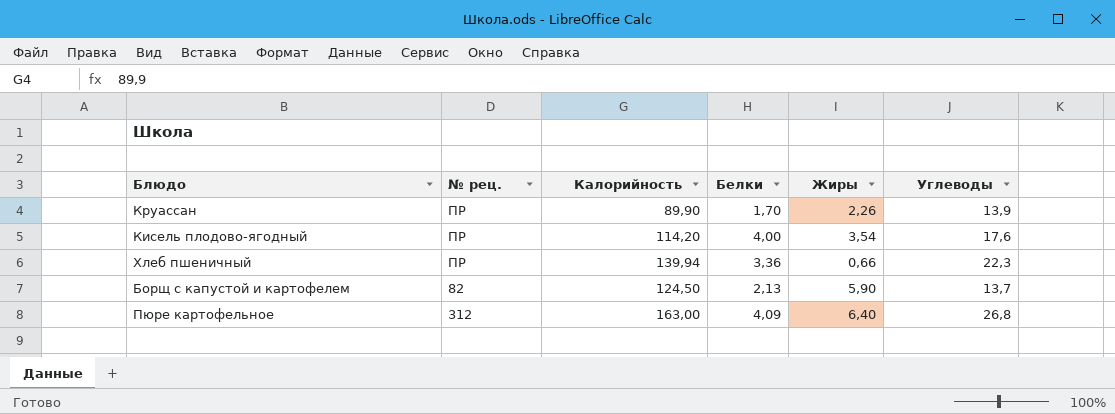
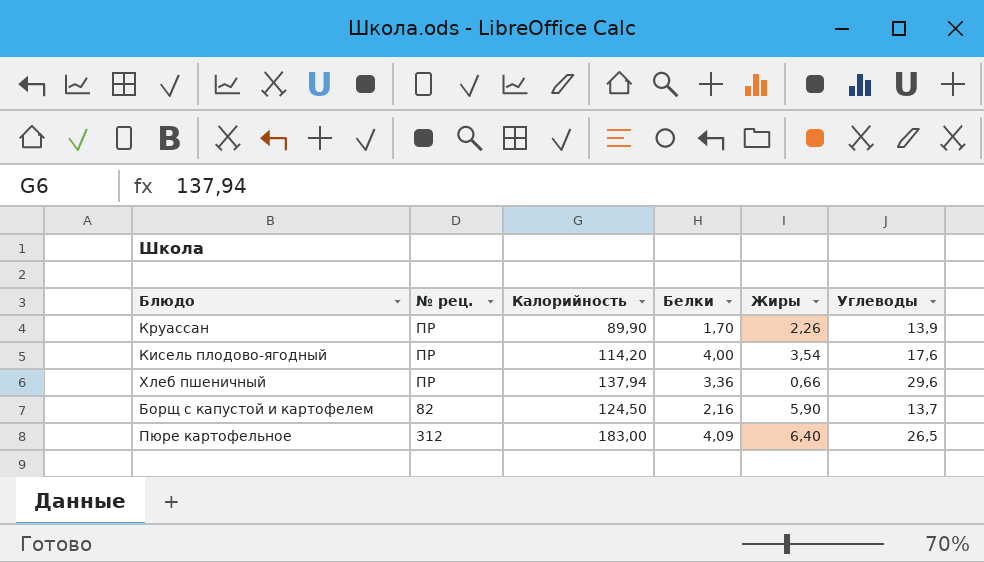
Хлеб пшеничный | Калорийность: 139,94 -> 137,94
Хлеб пшеничный | Углеводы: 22,3 -> 29,6
Борщ с капустой и картофелем | Белки: 2,13 -> 2,16
Пюре картофельное | Калорийность: 163,00 -> 183,00
Пюре картофельное | Углеводы: 26,8 -> 26,5

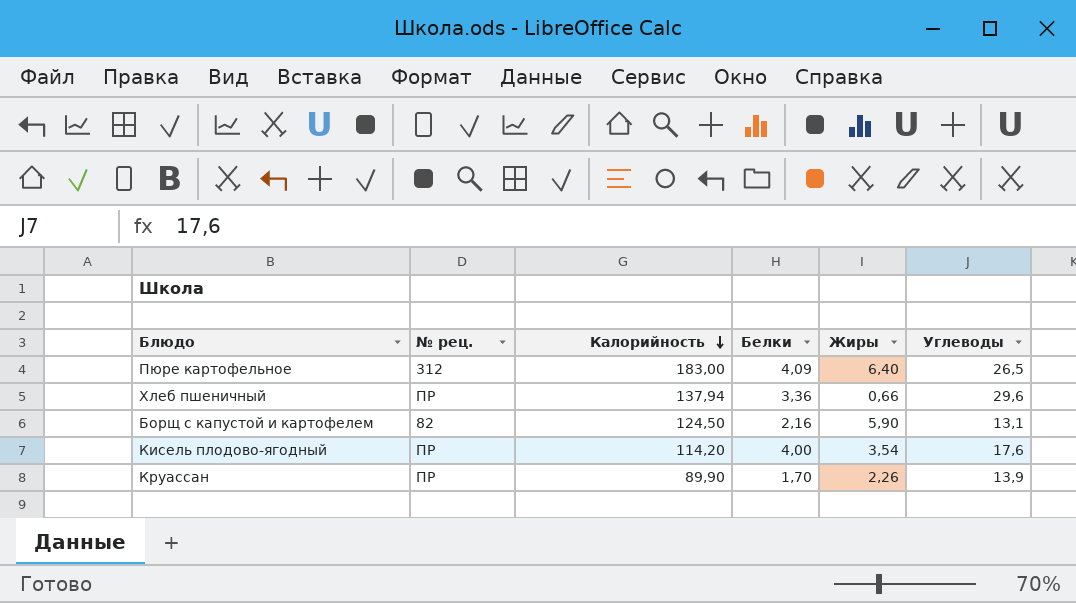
row order: none -> Калорийность descending
Борщ с капустой и картофелем | Углеводы: 13,7 -> 13,1

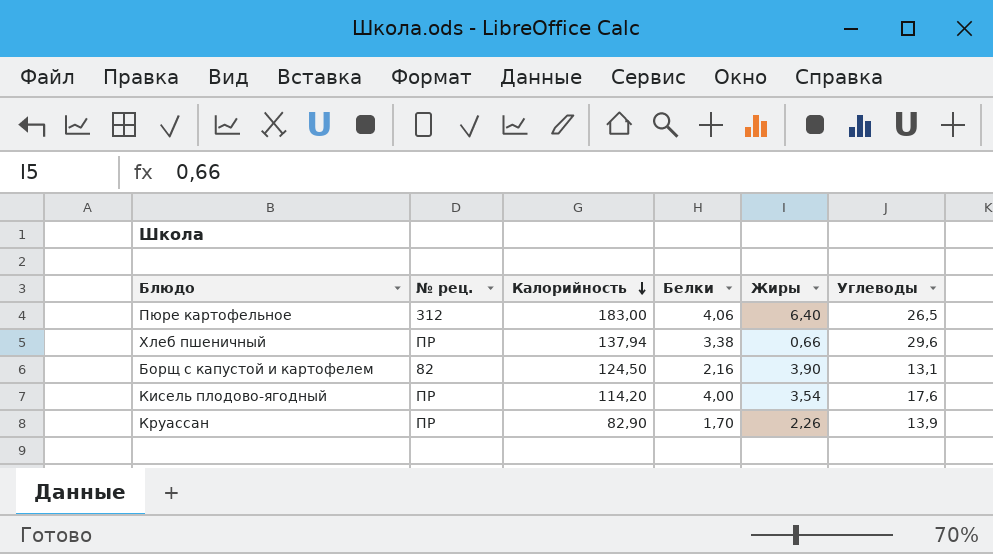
Пюре картофельное | Белки: 4,09 -> 4,06
Хлеб пшеничный | Белки: 3,36 -> 3,38
Борщ с капустой и картофелем | Жиры: 5,90 -> 3,90
Круассан | Калорийность: 89,90 -> 82,90

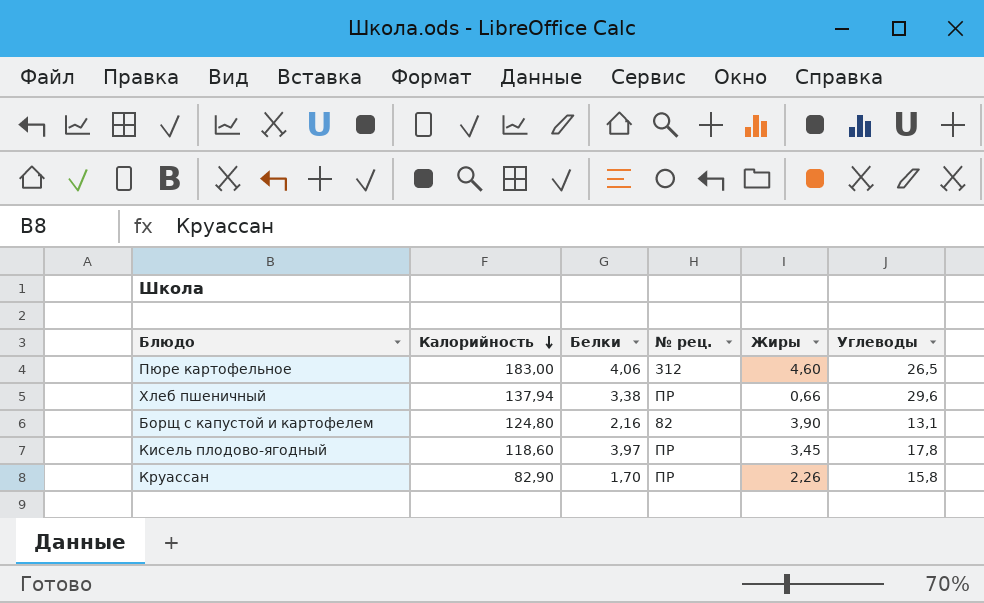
column № рец. | position: 2 -> 4
Пюре картофельное | Жиры: 6,40 -> 4,60
Борщ с капустой и картофелем | Калорийность: 124,50 -> 124,80
Кисель плодово-ягодный | Калорийность: 114,20 -> 118,60
Кисель плодово-ягодный | Белки: 4,00 -> 3,97
Кисель плодово-ягодный | Жиры: 3,54 -> 3,45
Кисель плодово-ягодный | Углеводы: 17,6 -> 17,8
Круассан | Углеводы: 13,9 -> 15,8

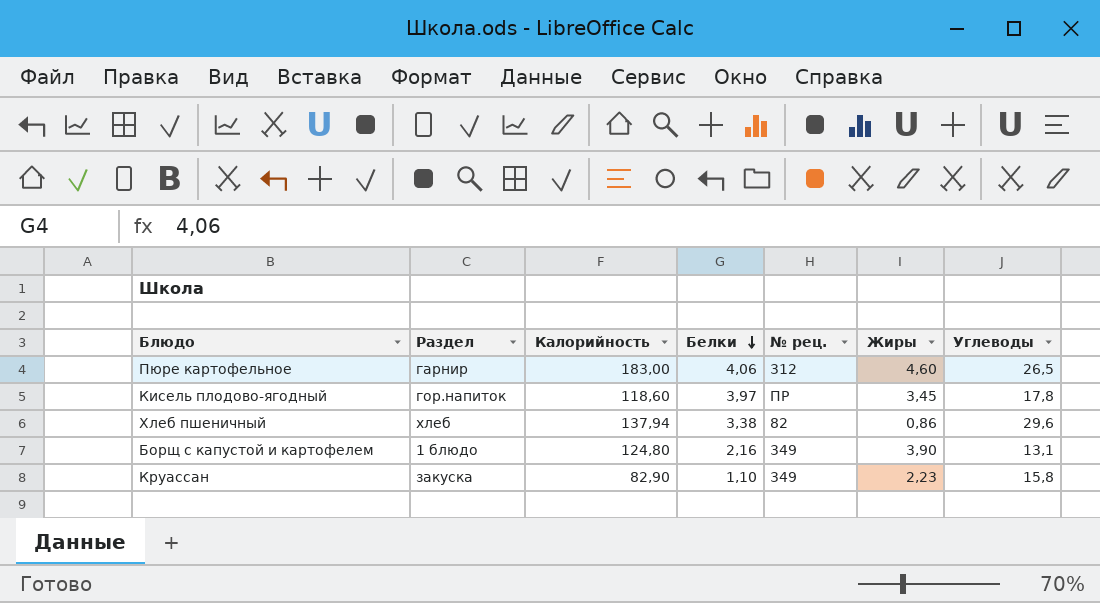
row order: Калорийность descending -> Белки descending
column Раздел | position: none -> 2
Хлеб пшеничный | № рец.: ПР -> 82
Хлеб пшеничный | Жиры: 0,66 -> 0,86
Борщ с капустой и картофелем | № рец.: 82 -> 349
Круассан | Белки: 1,70 -> 1,10
Круассан | № рец.: ПР -> 349
Круассан | Жиры: 2,26 -> 2,23

